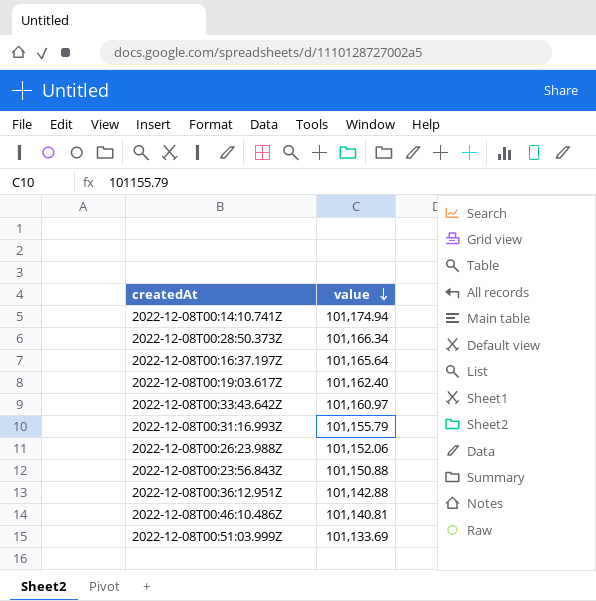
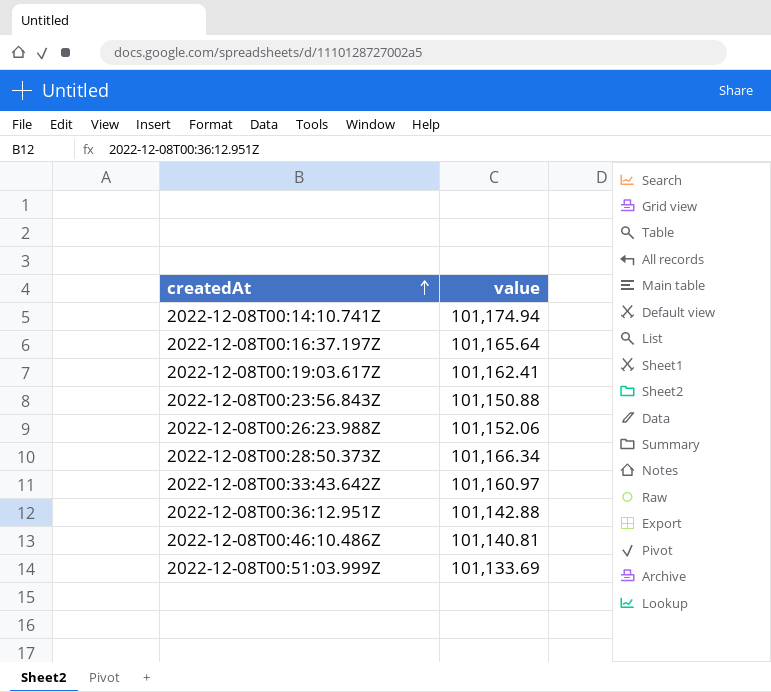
row order: value descending -> createdAt ascending
row 2022-12-08T00:31:16.993Z: 101,155.79 -> none
2022-12-08T00:19:03.617Z | value: 101,162.40 -> 101,162.41

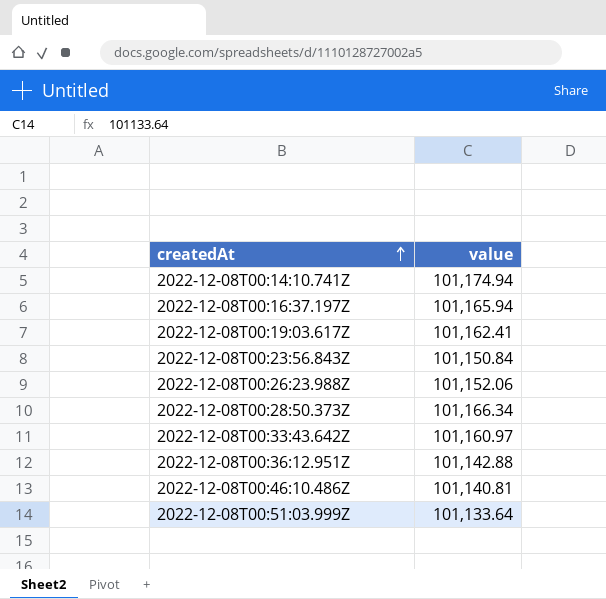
2022-12-08T00:16:37.197Z | value: 101,165.64 -> 101,165.94
2022-12-08T00:23:56.843Z | value: 101,150.88 -> 101,150.84
2022-12-08T00:51:03.999Z | value: 101,133.69 -> 101,133.64

